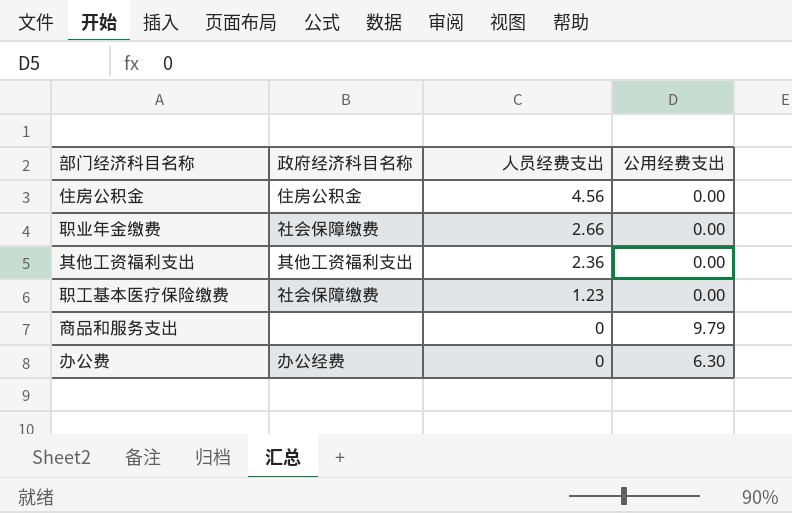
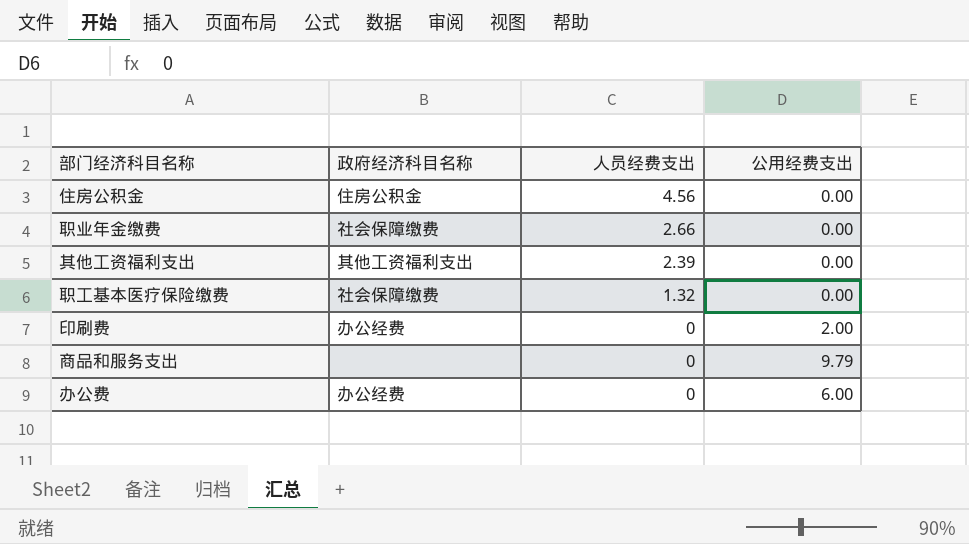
其他工资福利支出 | 人员经费支出: 2.36 -> 2.39
职工基本医疗保险缴费 | 人员经费支出: 1.23 -> 1.32
row 印刷费: none -> 办公经费 | 0 | 2.00
办公费 | 公用经费支出: 6.30 -> 6.00

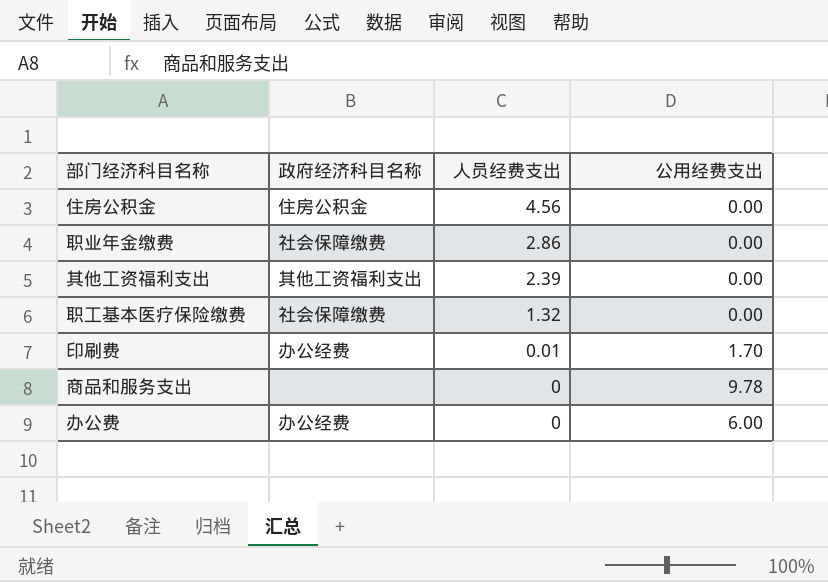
职业年金缴费 | 人员经费支出: 2.66 -> 2.86
印刷费 | 人员经费支出: 0 -> 0.01
印刷费 | 公用经费支出: 2.00 -> 1.70
商品和服务支出 | 公用经费支出: 9.79 -> 9.78

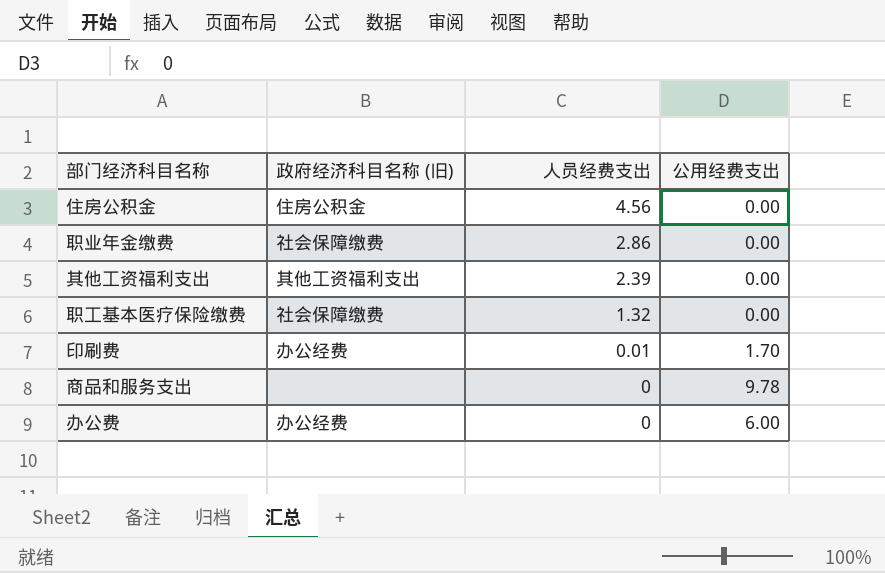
column name: 政府经济科目名称 -> 政府经济科目名称 (旧)

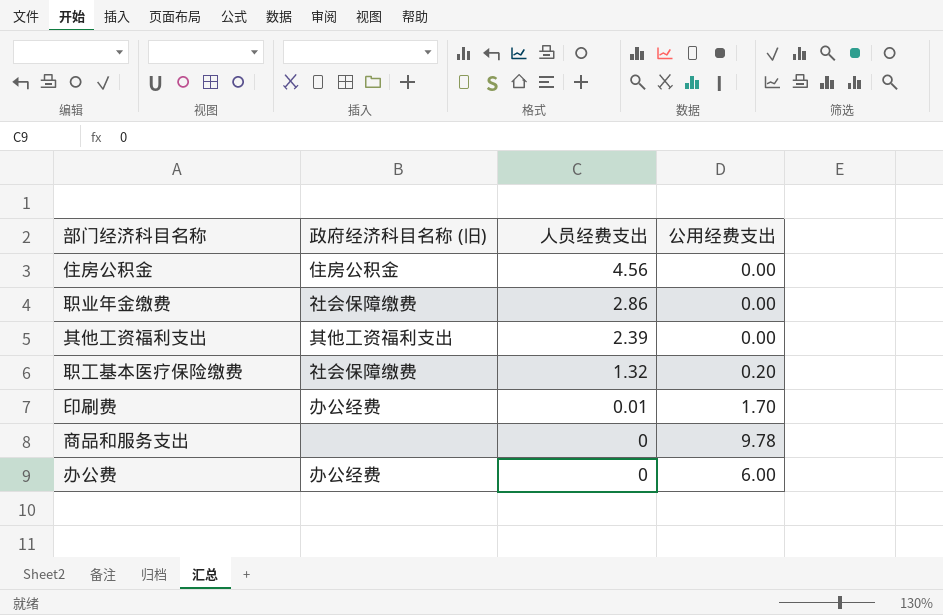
职工基本医疗保险缴费 | 公用经费支出: 0.00 -> 0.20

